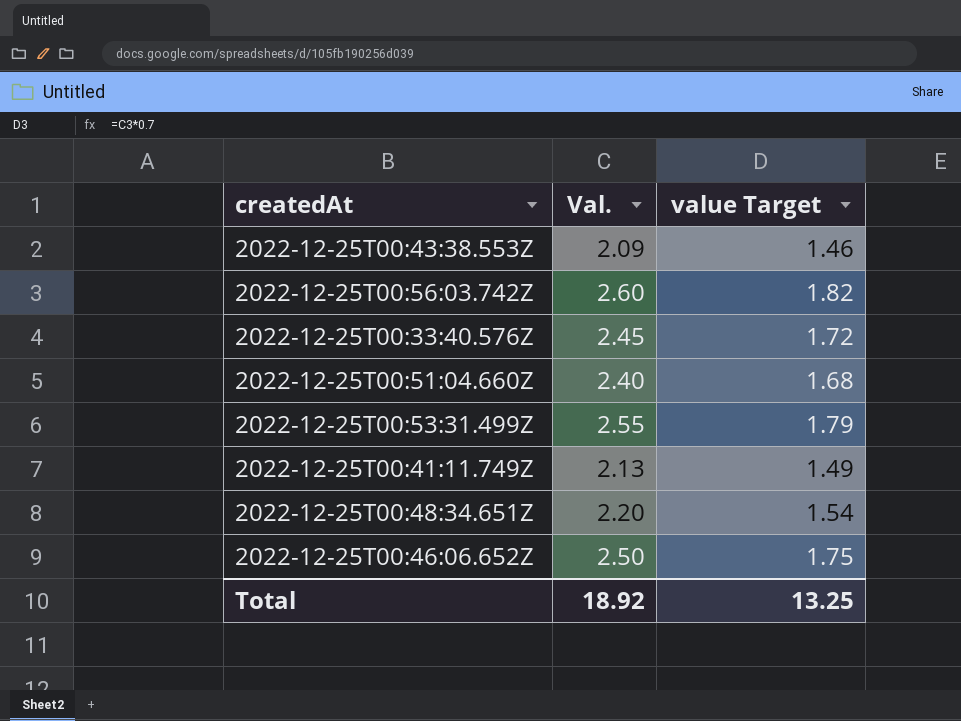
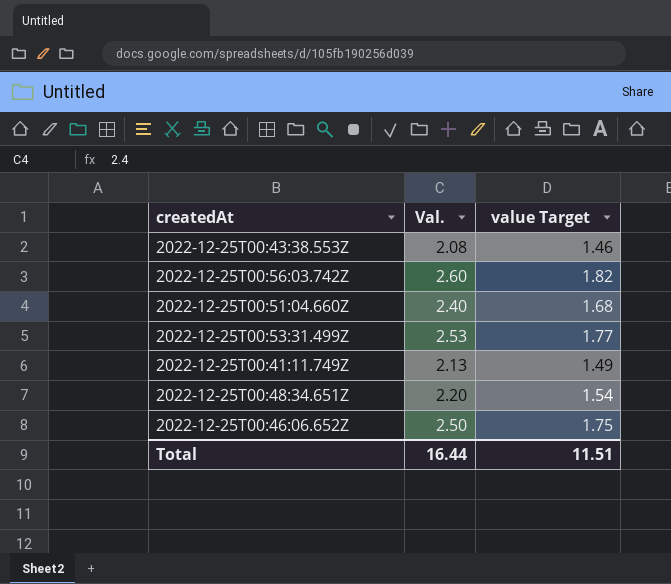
row 2022-12-25T00:33:40.576Z: 2.45 | 1.72 -> none
2022-12-25T00:43:38.553Z | Val.: 2.09 -> 2.08
2022-12-25T00:53:31.499Z | Val.: 2.55 -> 2.53
2022-12-25T00:53:31.499Z | value Target: 1.79 -> 1.77
Total | Val.: 18.92 -> 16.44
Total | value Target: 13.25 -> 11.51

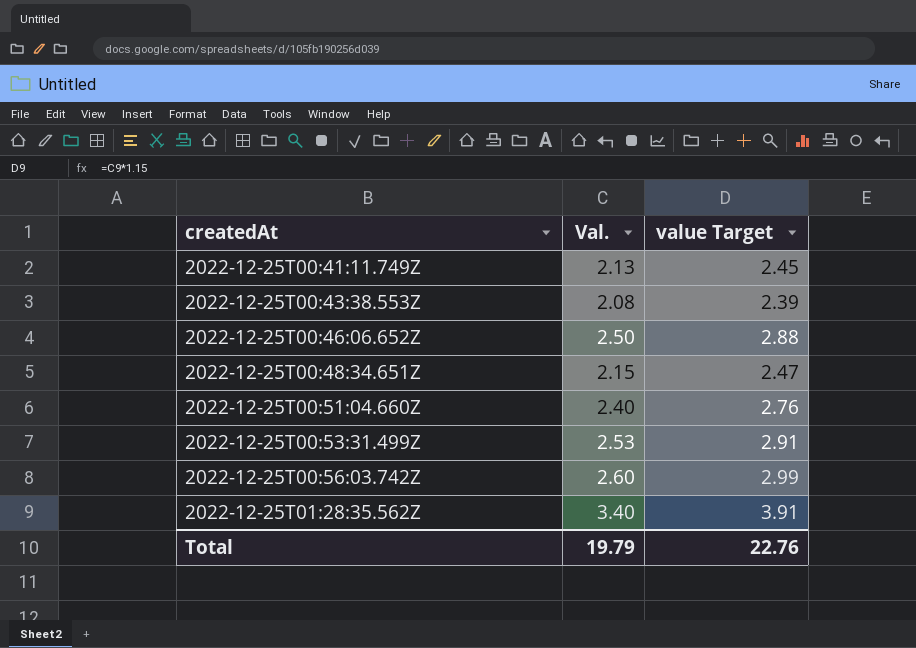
row order: none -> createdAt ascending
column value Target | formula: [Val.] * 0.7 -> [Val.] * 1.15
2022-12-25T00:48:34.651Z | Val.: 2.20 -> 2.15
row 2022-12-25T01:28:35.562Z: none -> 3.40 | 3.91
Total | Val.: 16.44 -> 19.79
Total | value Target: 11.51 -> 22.76

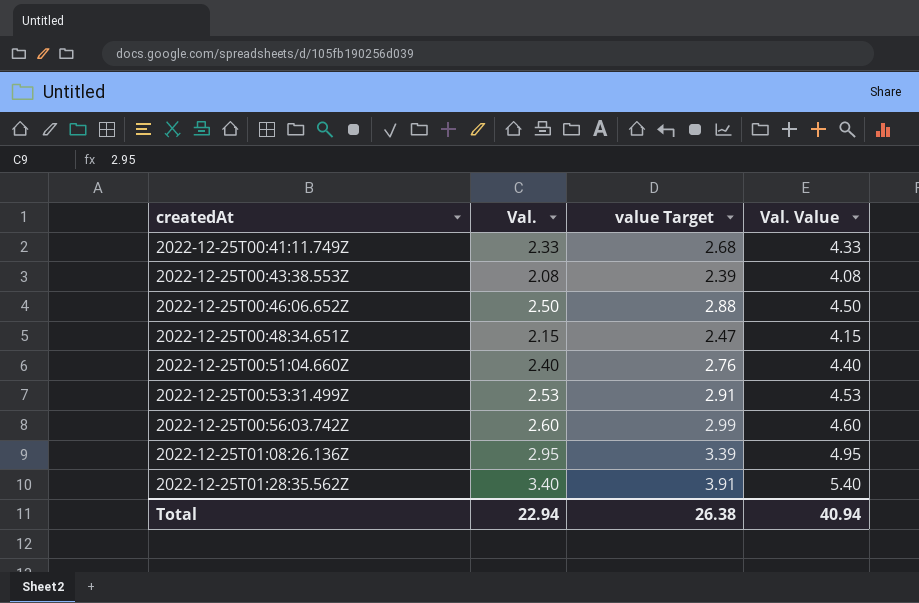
column Val. Value | formula: none -> [Val.] + 2
2022-12-25T00:41:11.749Z | Val.: 2.13 -> 2.33
2022-12-25T00:41:11.749Z | value Target: 2.45 -> 2.68
row 2022-12-25T01:08:26.136Z: none -> 2.95 | 3.39 | 4.95
Total | Val.: 19.79 -> 22.94
Total | value Target: 22.76 -> 26.38

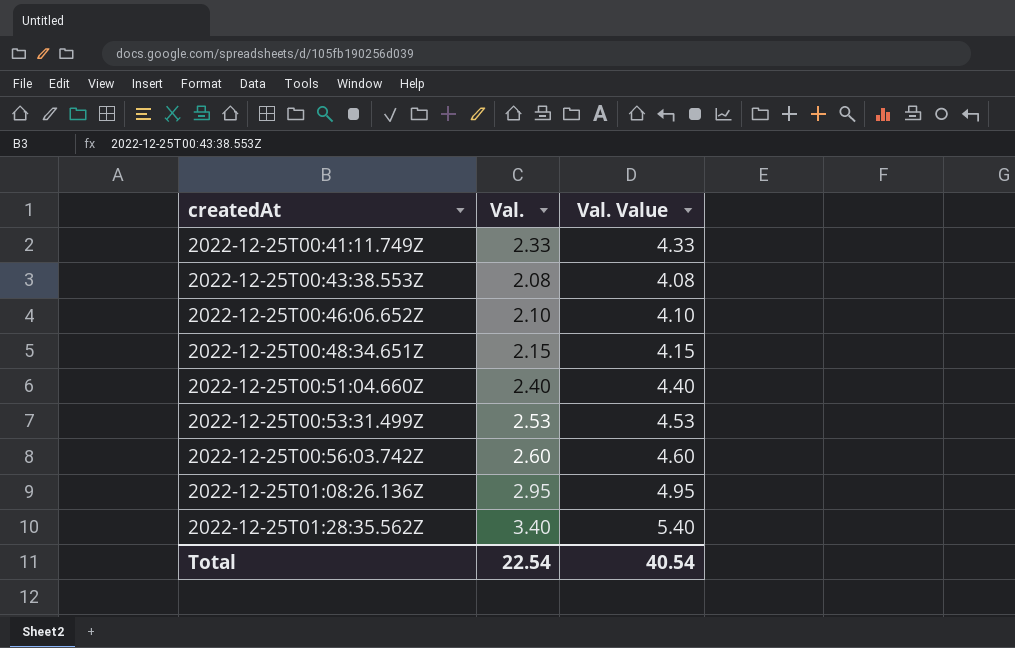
column value Target | formula: [Val.] * 1.15 -> none
2022-12-25T00:46:06.652Z | Val.: 2.50 -> 2.10
2022-12-25T00:46:06.652Z | Val. Value: 4.50 -> 4.10
Total | Val.: 22.94 -> 22.54
Total | Val. Value: 40.94 -> 40.54

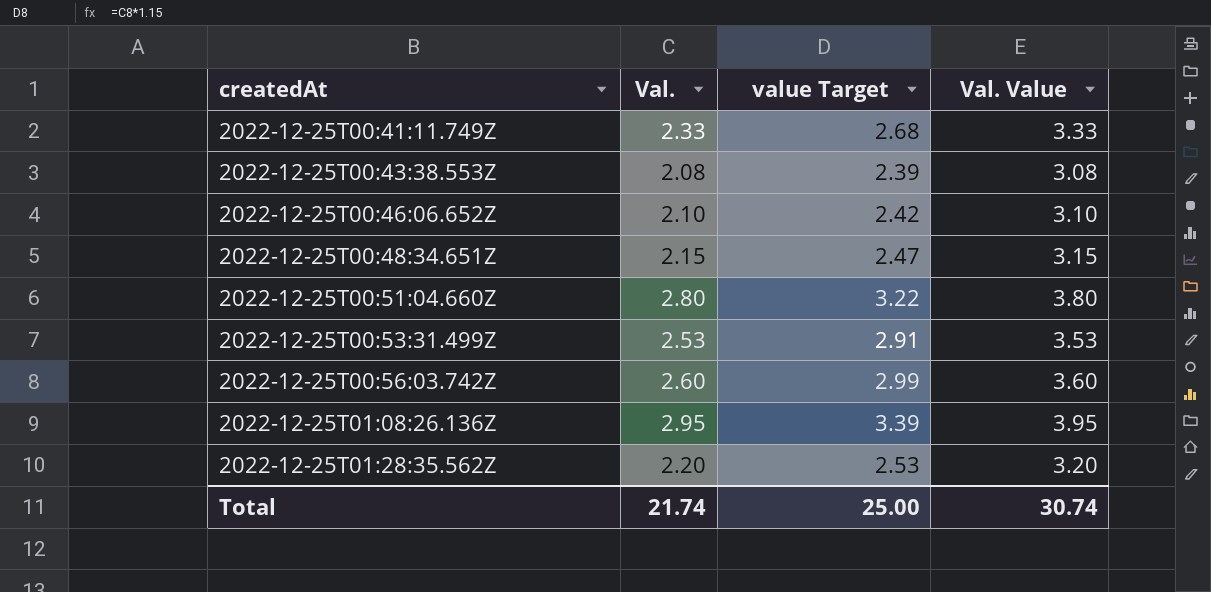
column value Target | formula: none -> [Val.] * 1.15
column Val. Value | formula: [Val.] + 2 -> [Val.] + 1
2022-12-25T00:51:04.660Z | Val.: 2.40 -> 2.80
2022-12-25T01:28:35.562Z | Val.: 3.40 -> 2.20
Total | Val.: 22.54 -> 21.74
Total | Val. Value: 40.54 -> 30.74

